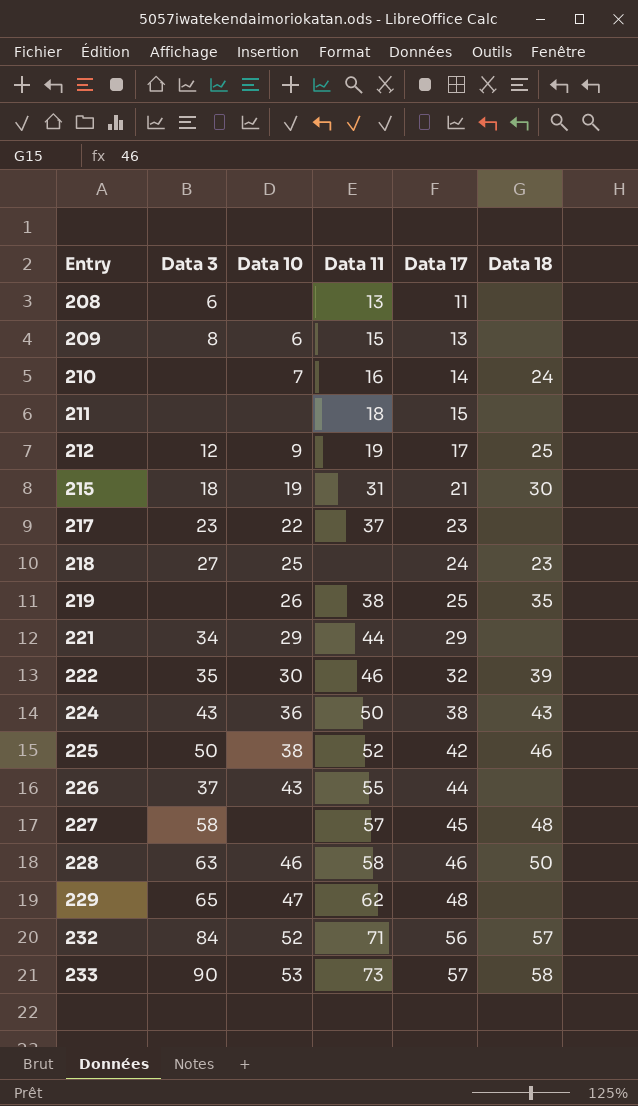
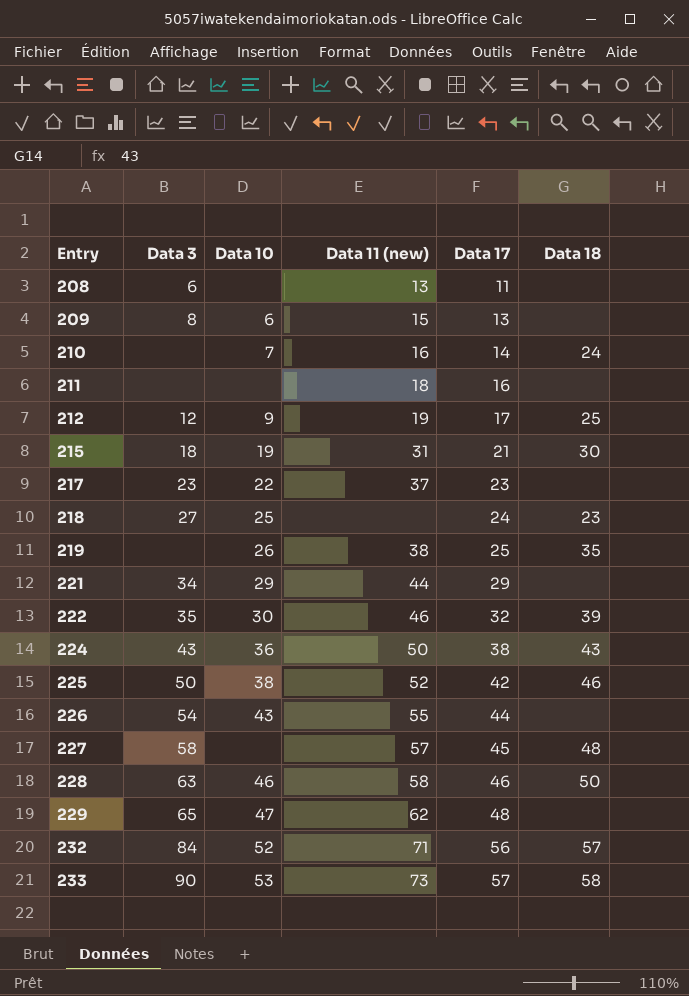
column name: Data 11 -> Data 11 (new)
211 | Data 17: 15 -> 16
226 | Data 3: 37 -> 54

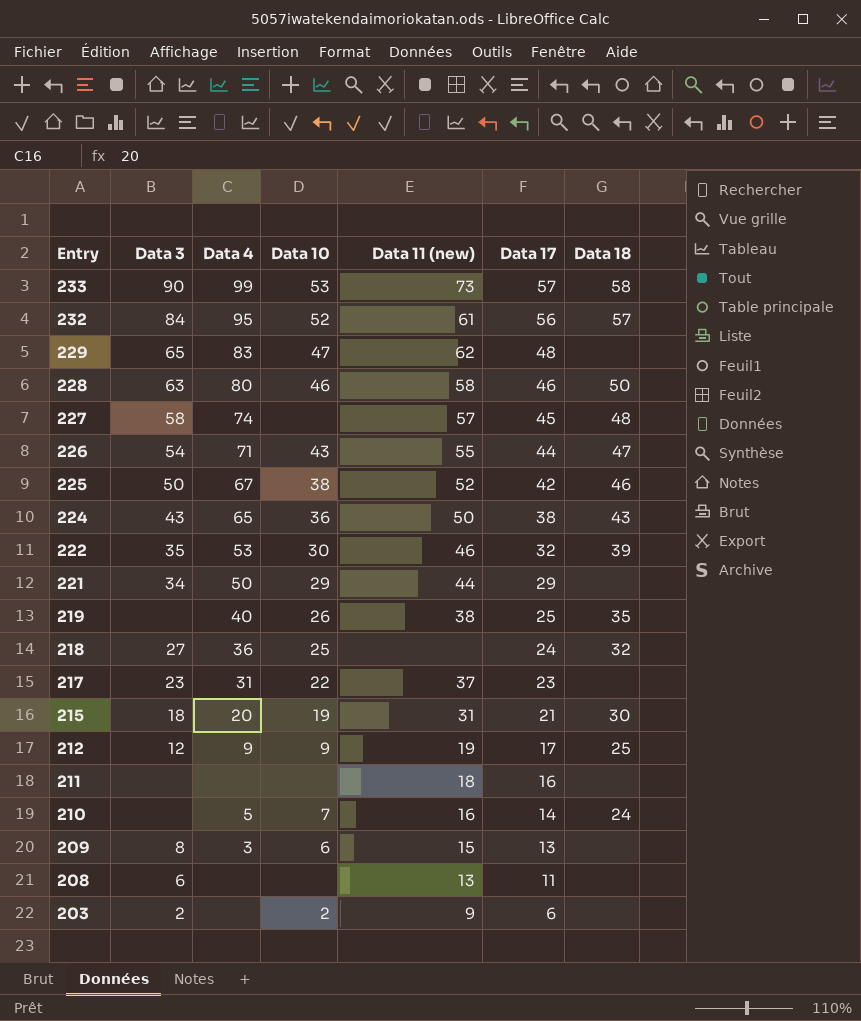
row order: Entry ascending -> Entry descending
column Data 4 | position: none -> 3
232 | Data 11 (new): 71 -> 61
226 | Data 18: none -> 47
218 | Data 18: 23 -> 32
row 203: none -> 2 | none | 2 | 9 | 6 | none

